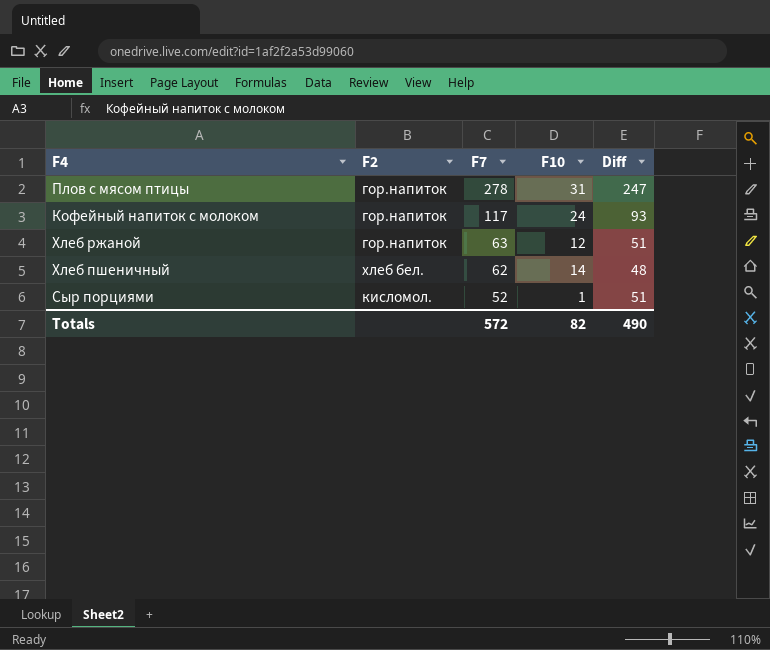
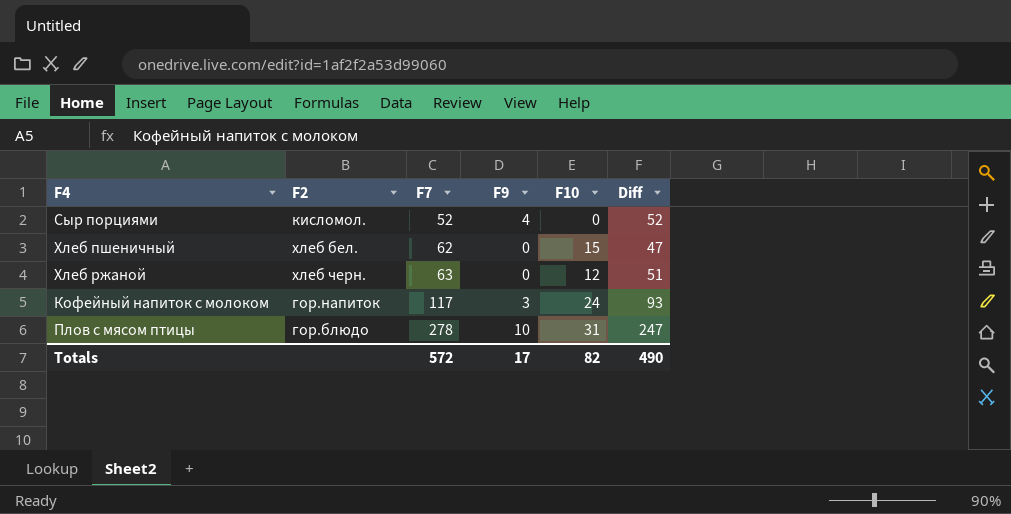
row order: F7 descending -> F7 ascending
column F9 | position: none -> 4
Сыр порциями | F10: 1 -> 0
Сыр порциями | Diff: 51 -> 52
Хлеб пшеничный | F10: 14 -> 15
Хлеб пшеничный | Diff: 48 -> 47
Хлеб ржаной | F2: гор.напиток -> хлеб черн.
Плов с мясом птицы | F2: гор.напиток -> гор.блюдо

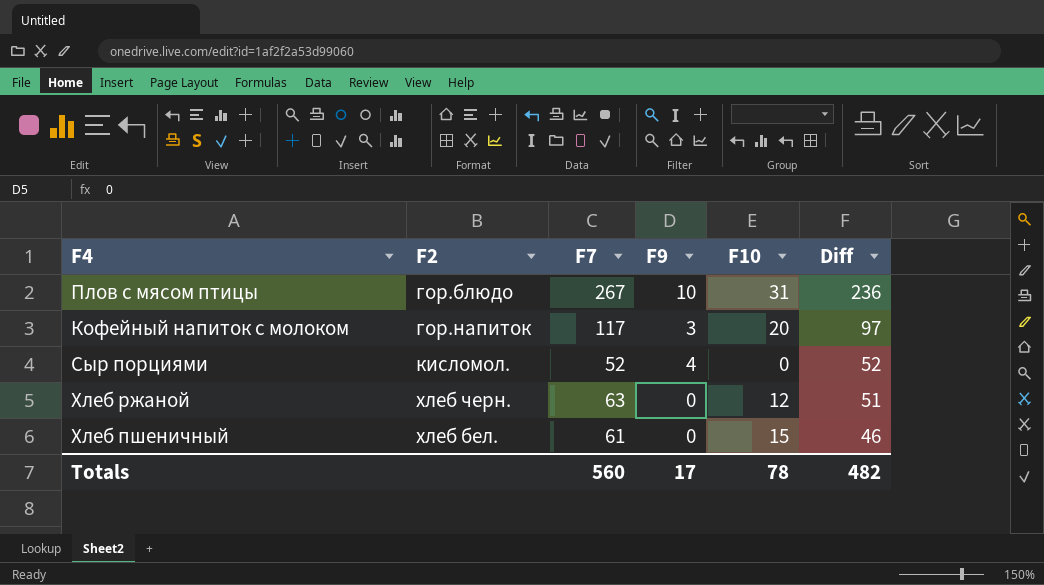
row order: F7 ascending -> Diff descending
Плов с мясом птицы | F7: 278 -> 267
Плов с мясом птицы | Diff: 247 -> 236
Кофейный напиток с молоком | F10: 24 -> 20
Кофейный напиток с молоком | Diff: 93 -> 97
Хлеб пшеничный | F7: 62 -> 61
Хлеб пшеничный | Diff: 47 -> 46
Totals | F7: 572 -> 560
Totals | F10: 82 -> 78
Totals | Diff: 490 -> 482

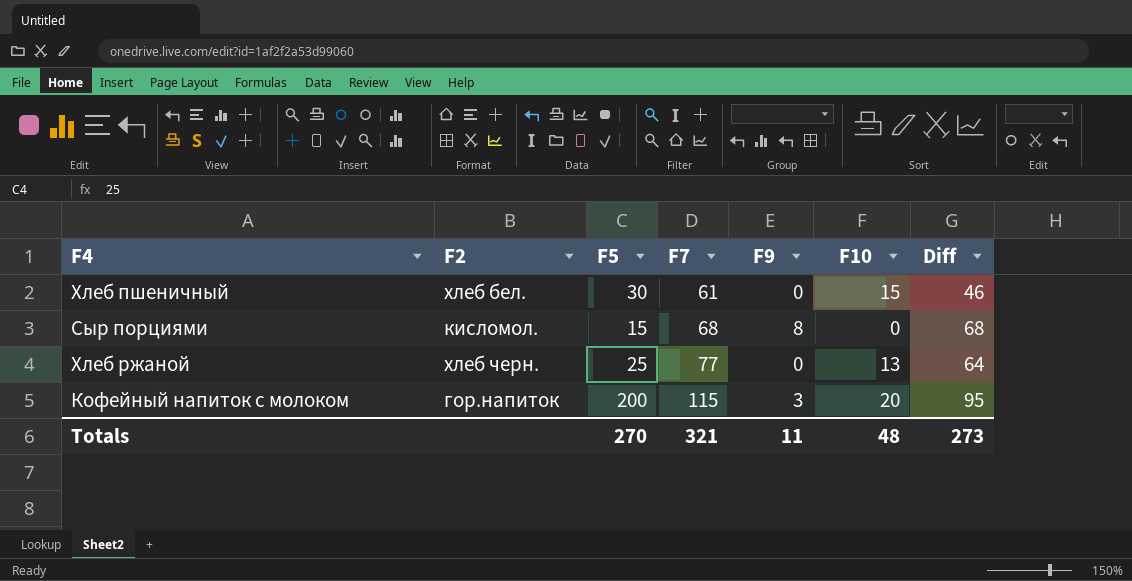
row order: Diff descending -> F7 ascending
column F5 | position: none -> 3
row Плов с мясом птицы: гор.блюдо | 267 | 10 | 31 | 236 -> none
Сыр порциями | F7: 52 -> 68
Сыр порциями | F9: 4 -> 8
Сыр порциями | Diff: 52 -> 68
Хлеб ржаной | F7: 63 -> 77
Хлеб ржаной | F10: 12 -> 13
Хлеб ржаной | Diff: 51 -> 64
Кофейный напиток с молоком | F7: 117 -> 115
Кофейный напиток с молоком | Diff: 97 -> 95
Totals | F7: 560 -> 321
Totals | F9: 17 -> 11
Totals | F10: 78 -> 48
Totals | Diff: 482 -> 273

